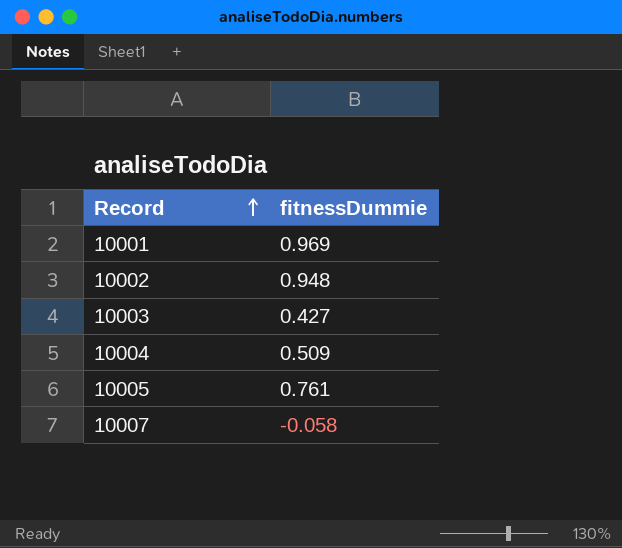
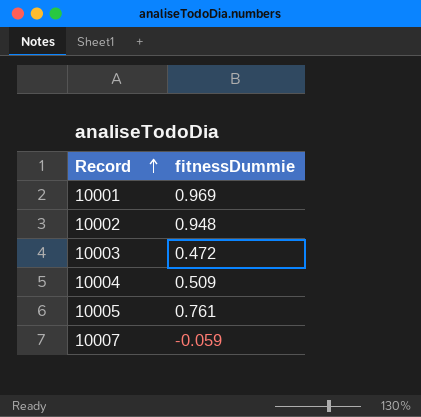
10003 | fitnessDummie: 0.427 -> 0.472
10007 | fitnessDummie: -0.058 -> -0.059

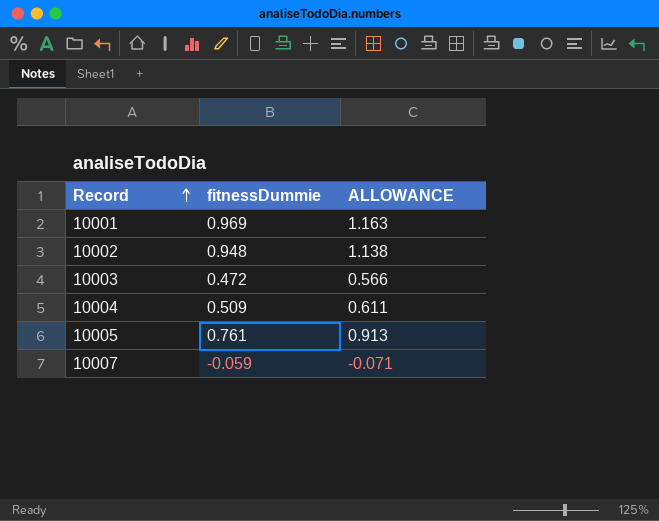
column ALLOWANCE | formula: none -> [fitnessDummie] * 1.2

